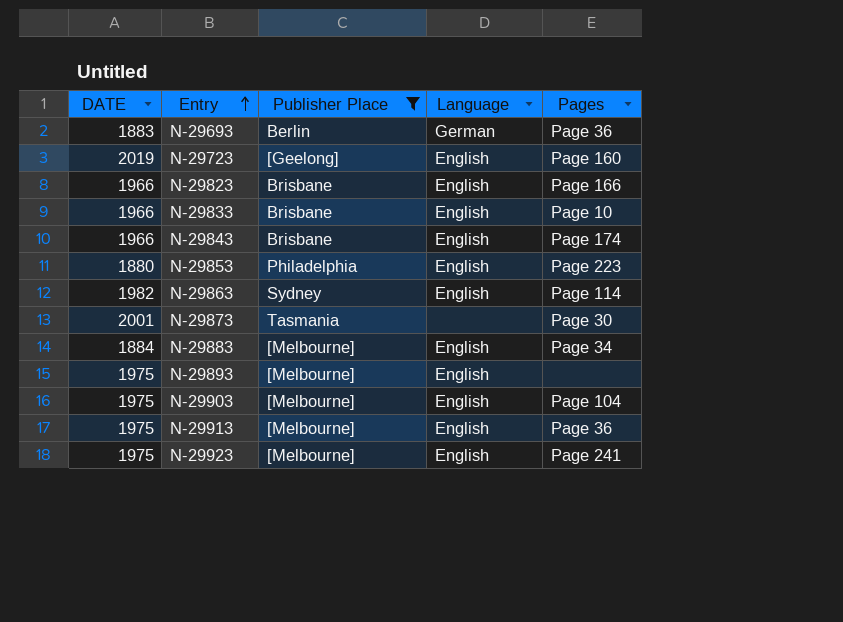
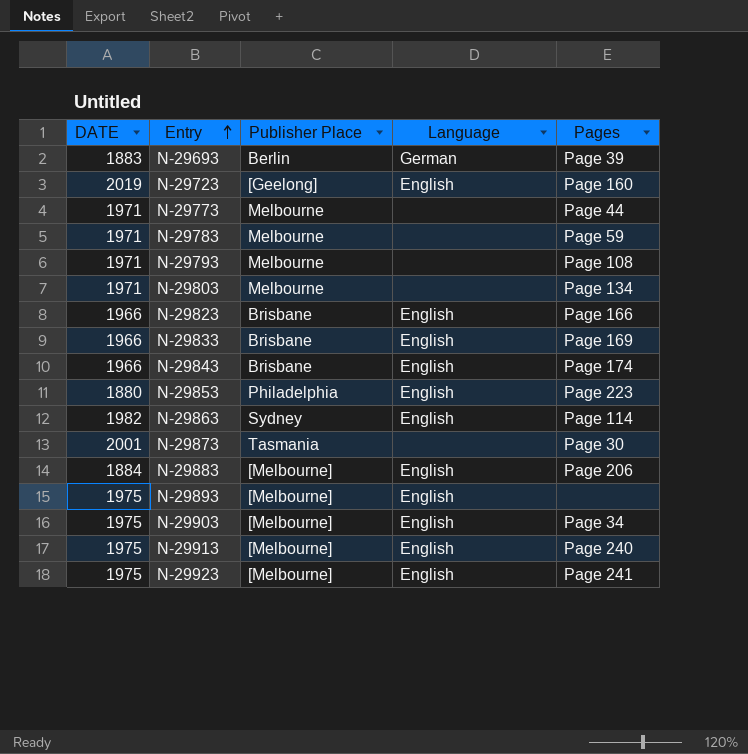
filter: Publisher Place != Melbourne -> none
N-29693 | Pages: Page 36 -> Page 39
N-29833 | Pages: Page 10 -> Page 169
N-29883 | Pages: Page 34 -> Page 206
N-29903 | Pages: Page 104 -> Page 34
N-29913 | Pages: Page 36 -> Page 240

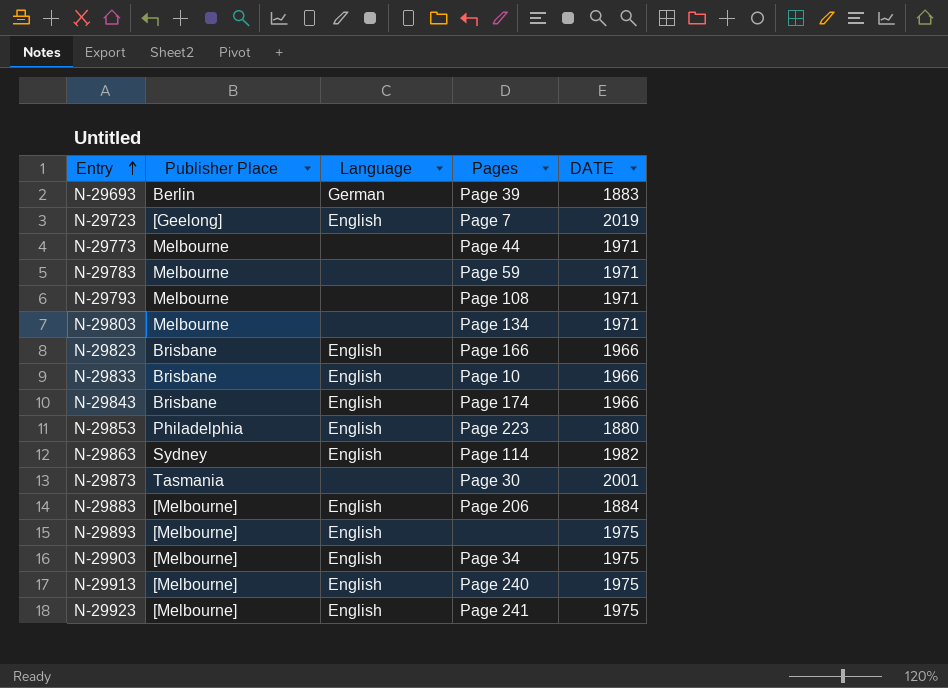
column DATE | position: 1 -> 5
N-29723 | Pages: Page 160 -> Page 7
N-29833 | Pages: Page 169 -> Page 10

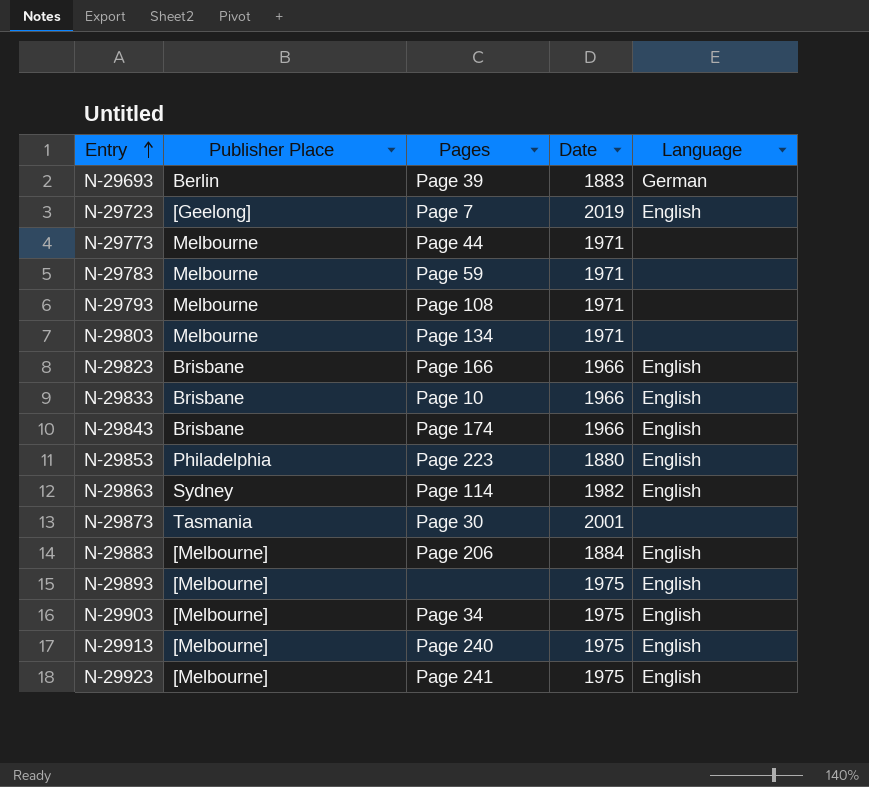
column name: DATE -> Date
column Language | position: 3 -> 5

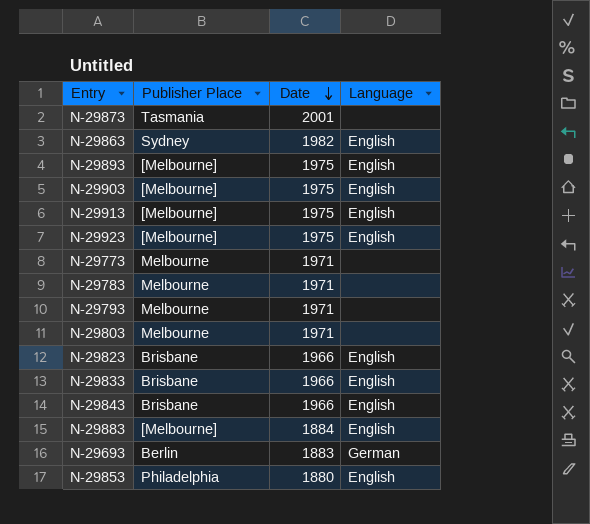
row order: Entry ascending -> Date descending
column Pages | position: 3 -> none
row N-29723: [Geelong] | Page 7 | 2019 | English -> none

